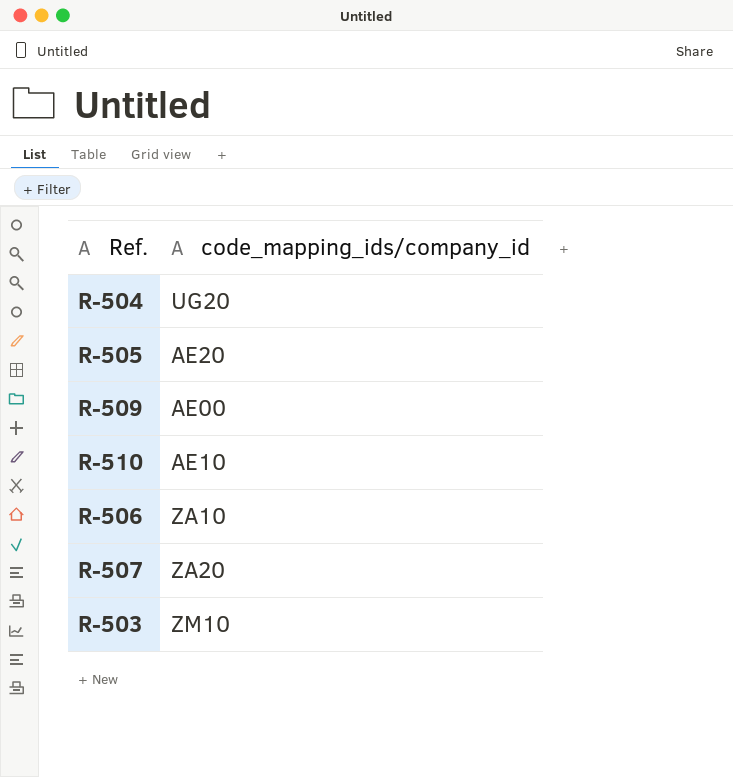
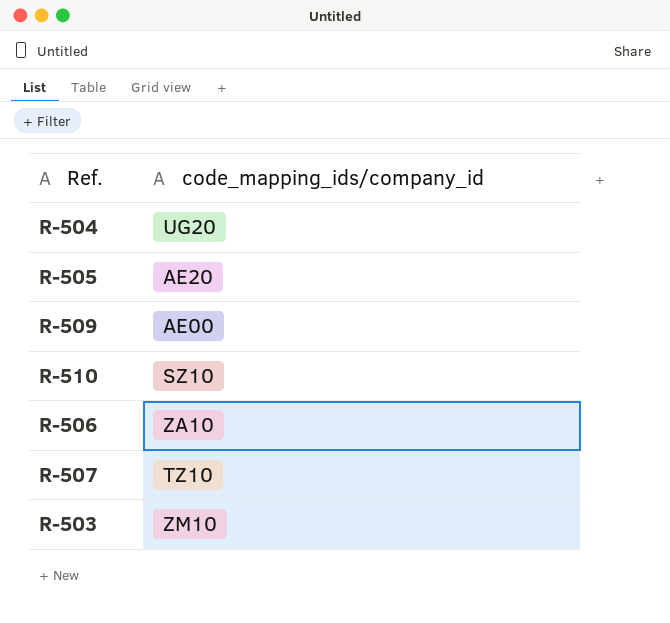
R-510 | code_mapping_ids/company_id: AE10 -> SZ10
R-507 | code_mapping_ids/company_id: ZA20 -> TZ10

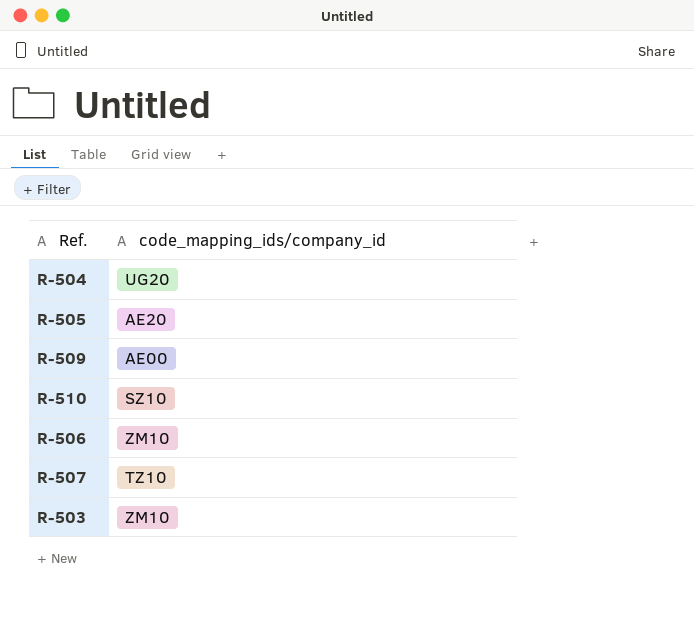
R-506 | code_mapping_ids/company_id: ZA10 -> ZM10

